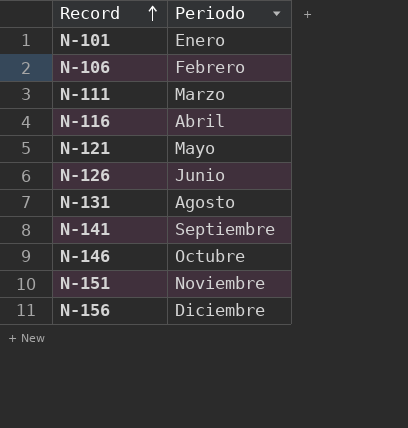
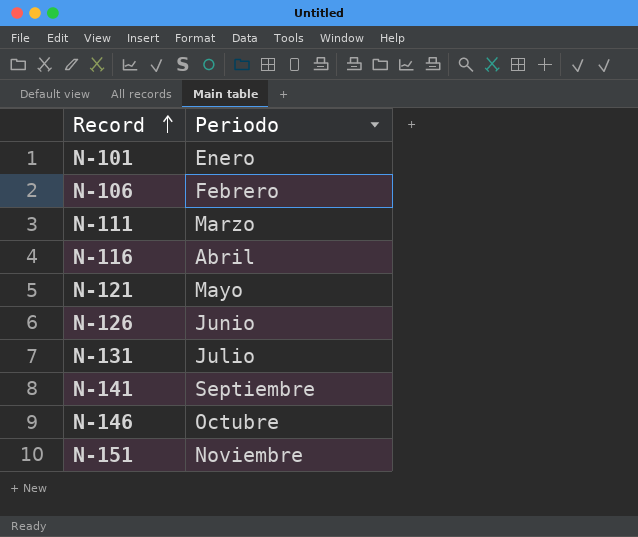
row N-156: Diciembre -> none
N-131 | Periodo: Agosto -> Julio

